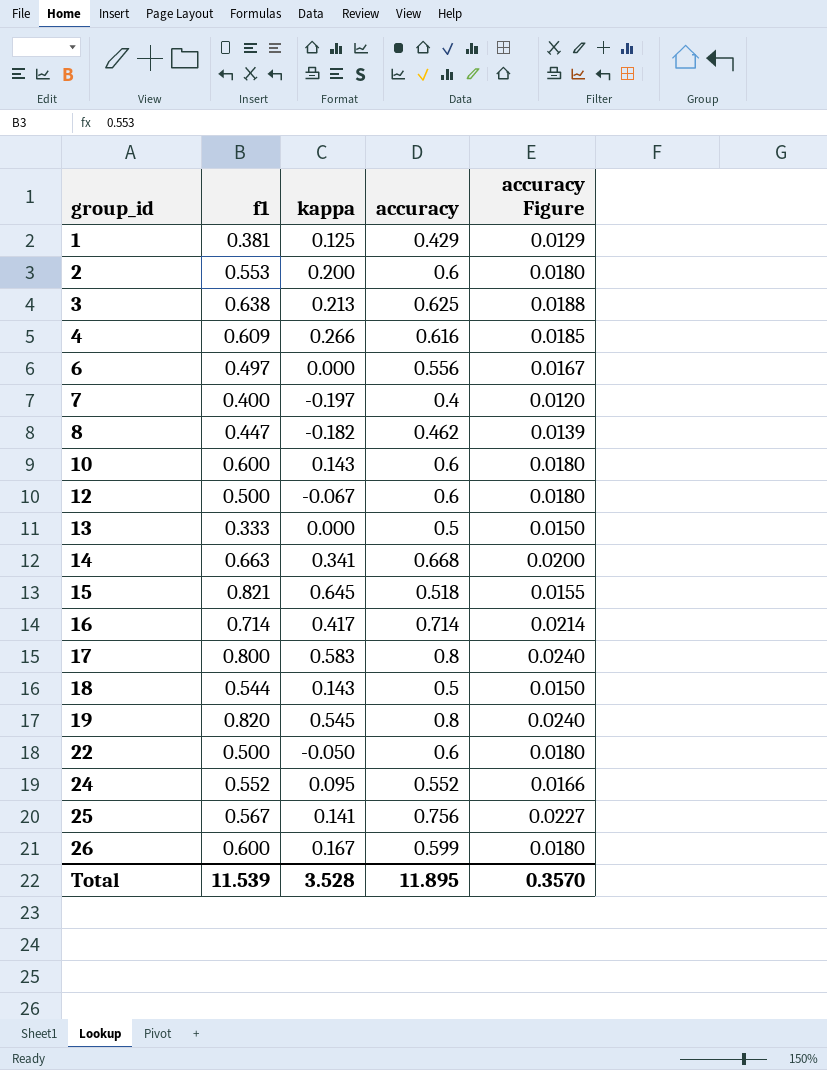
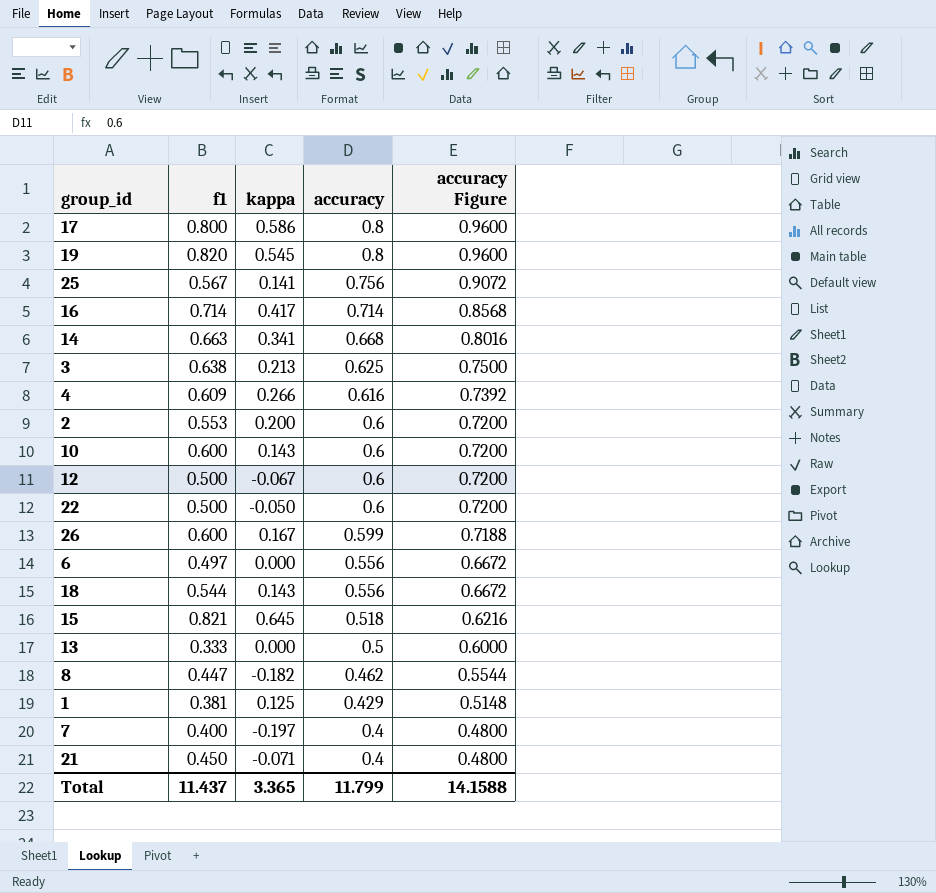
row order: group_id ascending -> accuracy descending
column accuracy Figure | formula: [accuracy] * 0.03 -> [accuracy] * 1.2
row 24: 0.552 | 0.095 | 0.552 | 0.0166 -> none
17 | kappa: 0.583 -> 0.586
18 | accuracy: 0.5 -> 0.556
row 21: none -> 0.450 | -0.071 | 0.4 | 0.4800
Total | f1: 11.539 -> 11.437
Total | kappa: 3.528 -> 3.365
Total | accuracy: 11.895 -> 11.799
Total | accuracy Figure: 0.3570 -> 14.1588

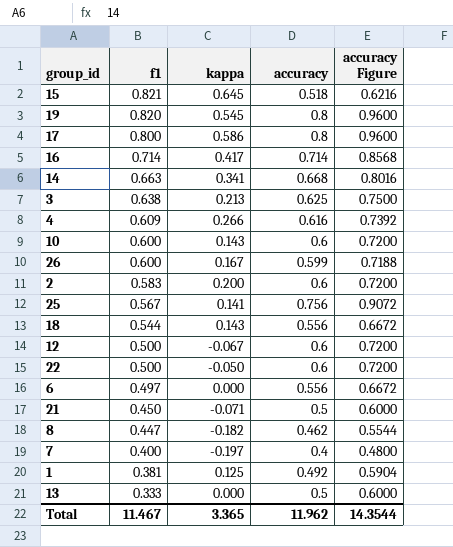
row order: accuracy descending -> f1 descending
2 | f1: 0.553 -> 0.583
21 | accuracy: 0.4 -> 0.5
21 | accuracy Figure: 0.4800 -> 0.6000
1 | accuracy: 0.429 -> 0.492
1 | accuracy Figure: 0.5148 -> 0.5904
Total | f1: 11.437 -> 11.467
Total | accuracy: 11.799 -> 11.962
Total | accuracy Figure: 14.1588 -> 14.3544

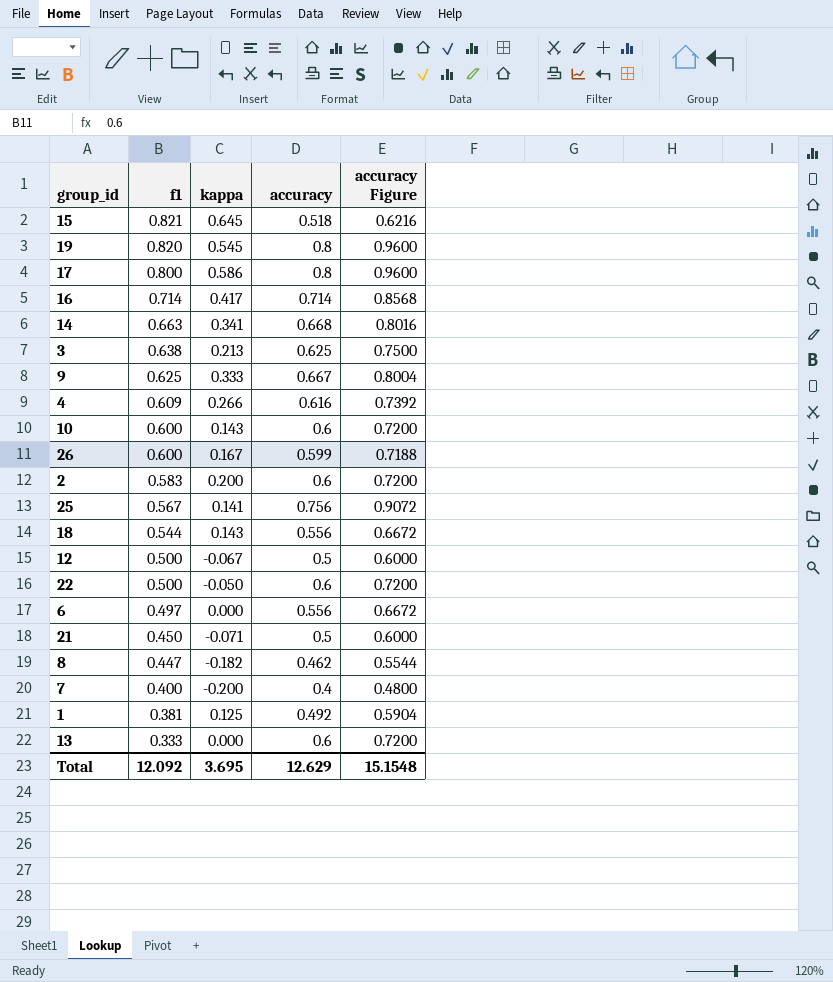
row 9: none -> 0.625 | 0.333 | 0.667 | 0.8004
12 | accuracy: 0.6 -> 0.5
12 | accuracy Figure: 0.7200 -> 0.6000
7 | kappa: -0.197 -> -0.200
13 | accuracy: 0.5 -> 0.6
13 | accuracy Figure: 0.6000 -> 0.7200
Total | f1: 11.467 -> 12.092
Total | kappa: 3.365 -> 3.695
Total | accuracy: 11.962 -> 12.629
Total | accuracy Figure: 14.3544 -> 15.1548

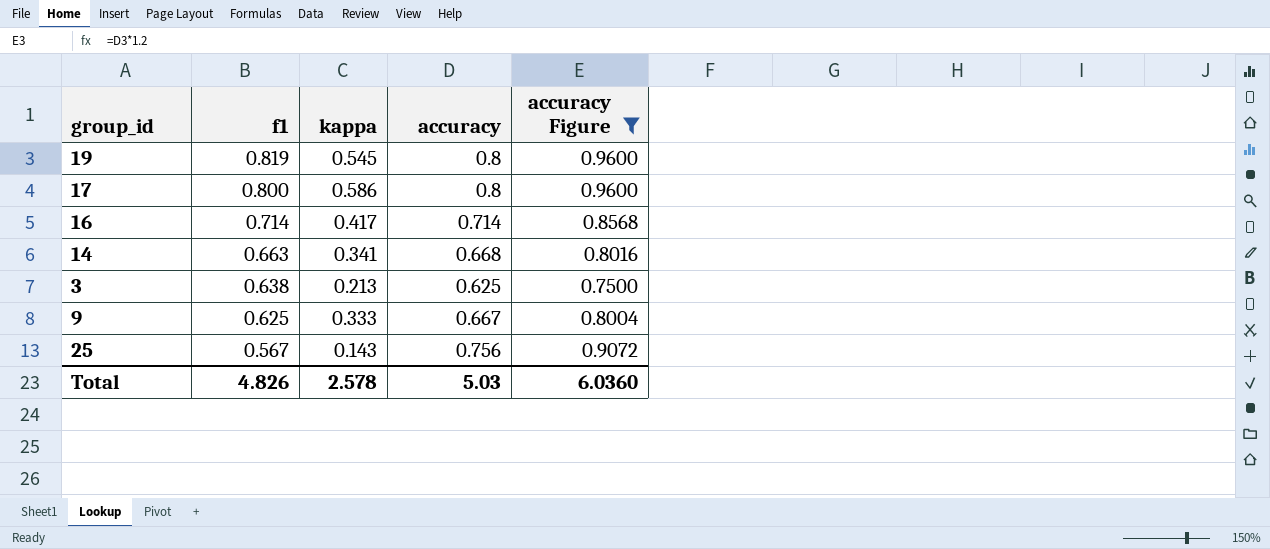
filter: none -> accuracy Figure >= 0.7500
19 | f1: 0.820 -> 0.819
25 | kappa: 0.141 -> 0.143
Total | f1: 12.092 -> 4.826
Total | kappa: 3.695 -> 2.578
Total | accuracy: 12.629 -> 5.03
Total | accuracy Figure: 15.1548 -> 6.0360

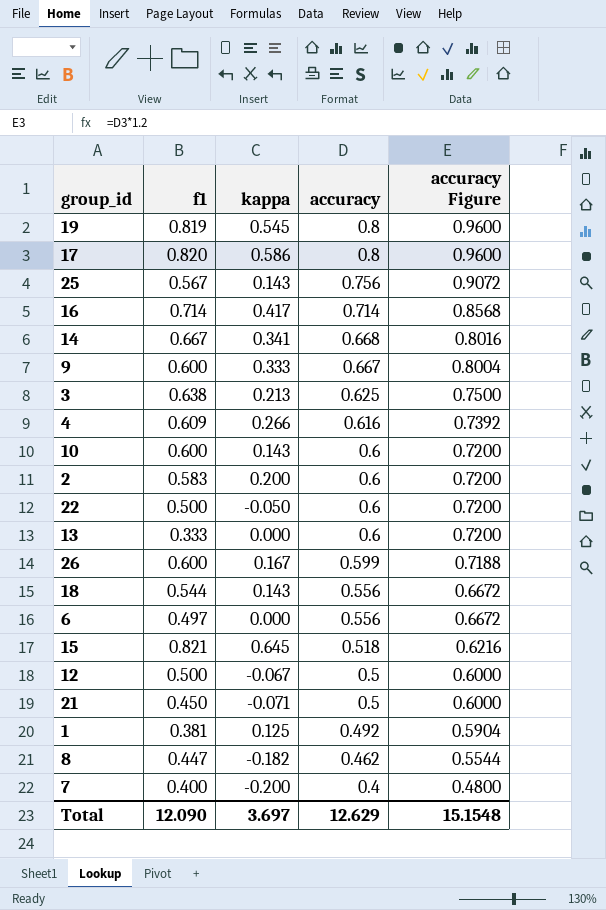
filter: accuracy Figure >= 0.7500 -> none
row order: f1 descending -> accuracy descending
17 | f1: 0.800 -> 0.820
14 | f1: 0.663 -> 0.667
9 | f1: 0.625 -> 0.600
Total | f1: 4.826 -> 12.090
Total | kappa: 2.578 -> 3.697
Total | accuracy: 5.03 -> 12.629
Total | accuracy Figure: 6.0360 -> 15.1548

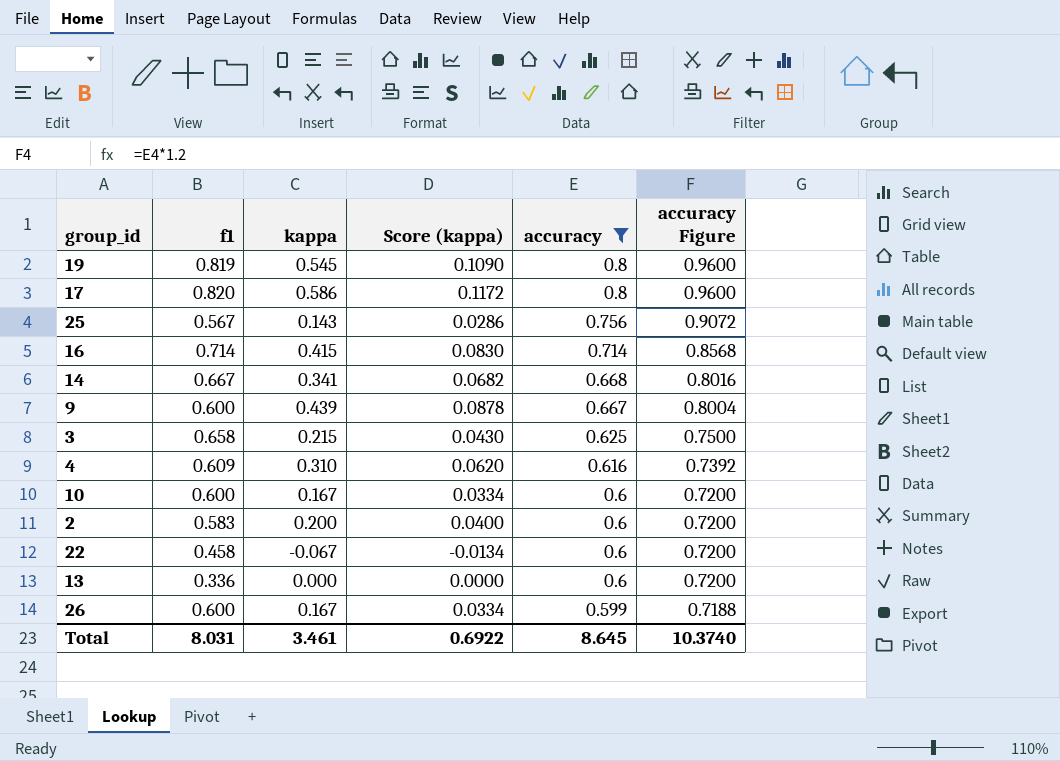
filter: none -> accuracy >= 0.599
column Score (kappa) | formula: none -> [kappa] * 0.2
16 | kappa: 0.417 -> 0.415
9 | kappa: 0.333 -> 0.439
3 | f1: 0.638 -> 0.658
3 | kappa: 0.213 -> 0.215
4 | kappa: 0.266 -> 0.310
10 | kappa: 0.143 -> 0.167
22 | f1: 0.500 -> 0.458
22 | kappa: -0.050 -> -0.067
13 | f1: 0.333 -> 0.336
Total | f1: 12.090 -> 8.031
Total | kappa: 3.697 -> 3.461
Total | accuracy: 12.629 -> 8.645
Total | accuracy Figure: 15.1548 -> 10.3740

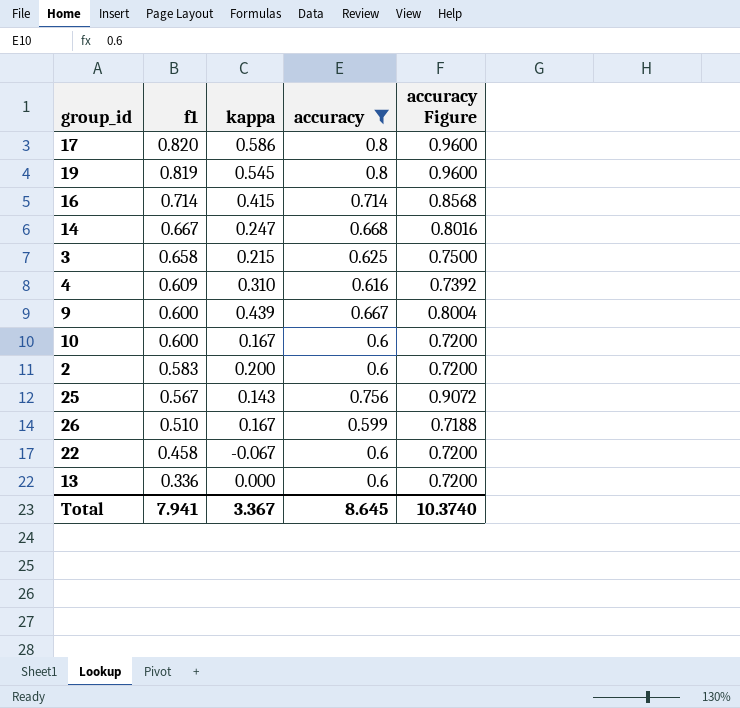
row order: accuracy descending -> f1 descending
column Score (kappa) | formula: [kappa] * 0.2 -> none
14 | kappa: 0.341 -> 0.247
26 | f1: 0.600 -> 0.510
Total | f1: 8.031 -> 7.941
Total | kappa: 3.461 -> 3.367

